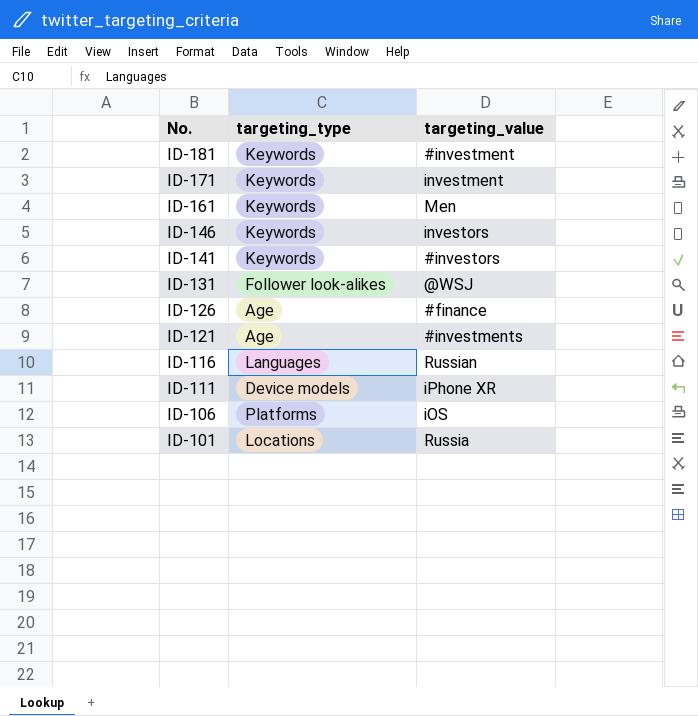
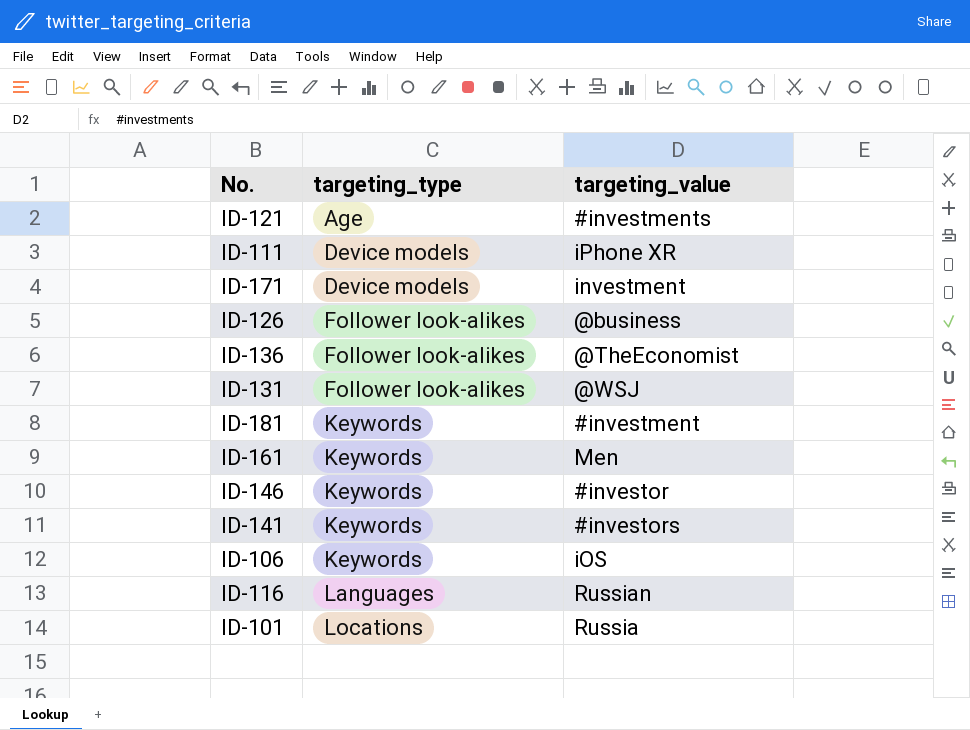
row order: No. descending -> targeting_type ascending
ID-171 | targeting_type: Keywords -> Device models
ID-126 | targeting_type: Age -> Follower look-alikes
ID-126 | targeting_value: #finance -> @business
row ID-136: none -> Follower look-alikes | @TheEconomist
ID-146 | targeting_value: investors -> #investor
ID-106 | targeting_type: Platforms -> Keywords

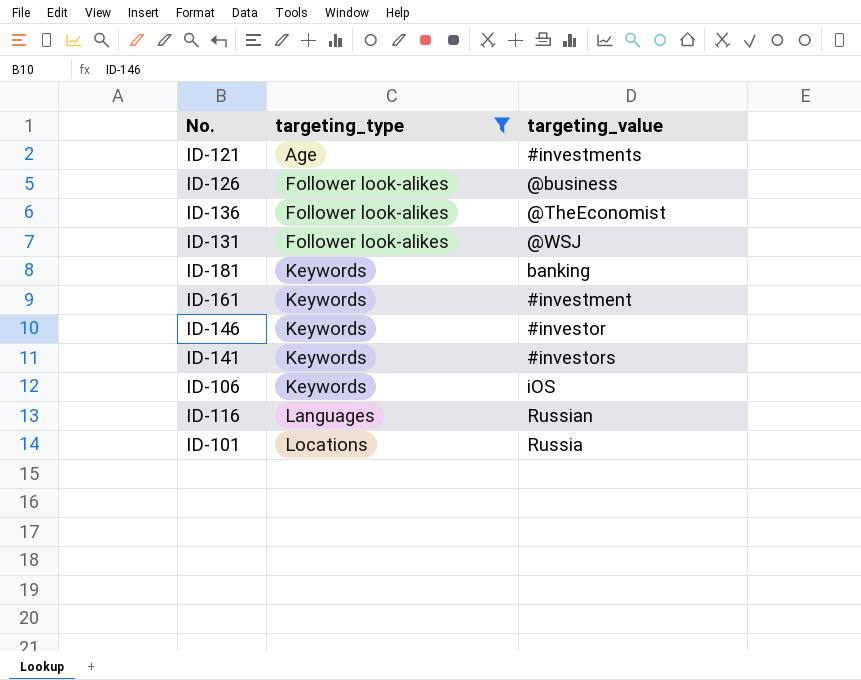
filter: none -> targeting_type != Device models
ID-181 | targeting_value: #investment -> banking
ID-161 | targeting_value: Men -> #investment

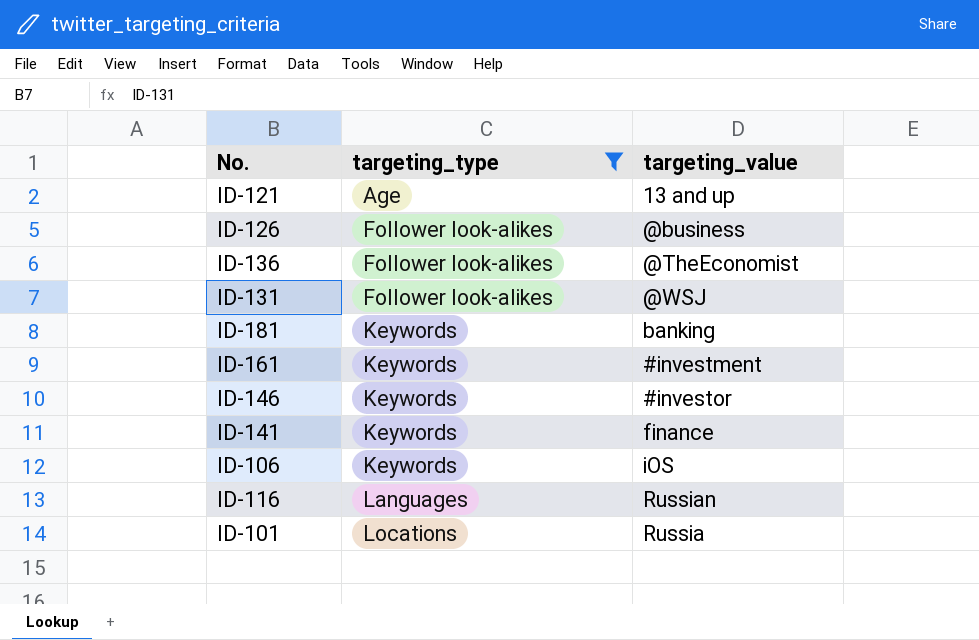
ID-121 | targeting_value: #investments -> 13 and up
ID-141 | targeting_value: #investors -> finance

